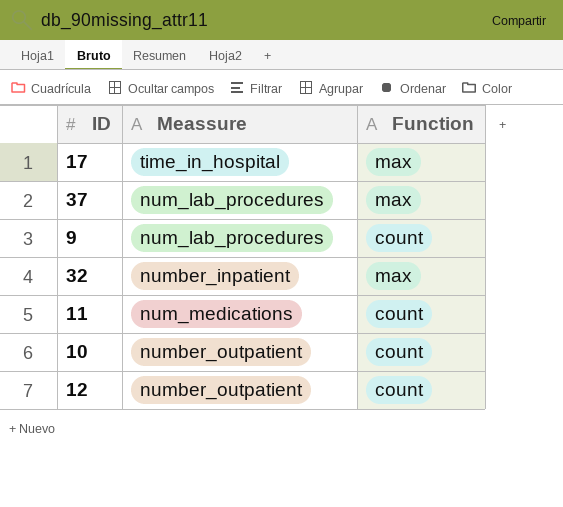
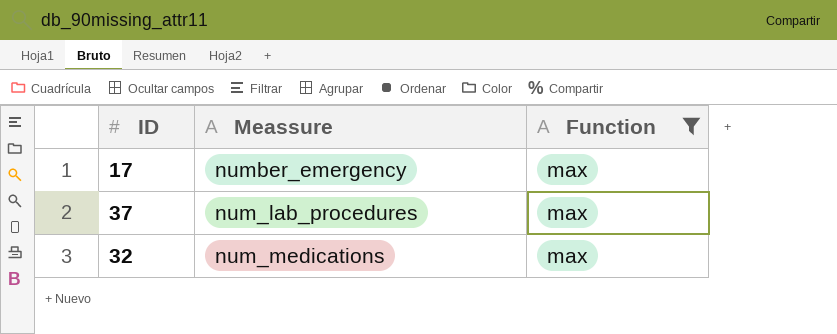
filter: none -> Function = max
17 | Meassure: time_in_hospital -> number_emergency
32 | Meassure: number_inpatient -> num_medications

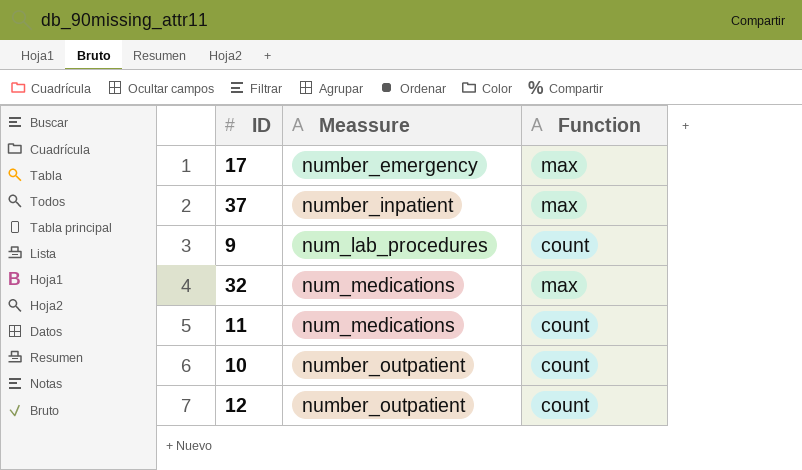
filter: Function = max -> none
37 | Meassure: num_lab_procedures -> number_inpatient

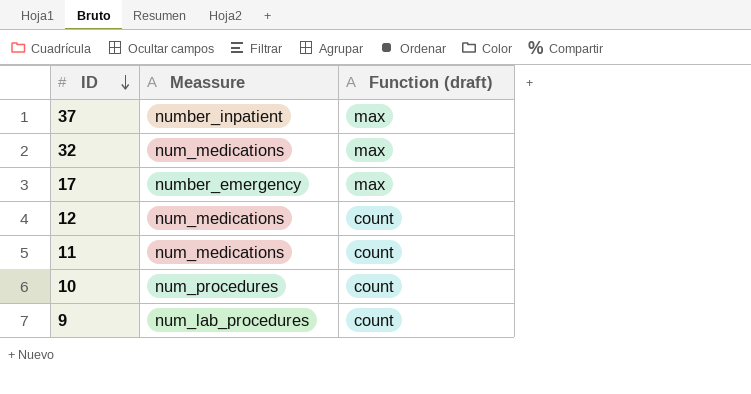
row order: none -> ID descending
column name: Function -> Function (draft)
12 | Meassure: number_outpatient -> num_medications
10 | Meassure: number_outpatient -> num_procedures

